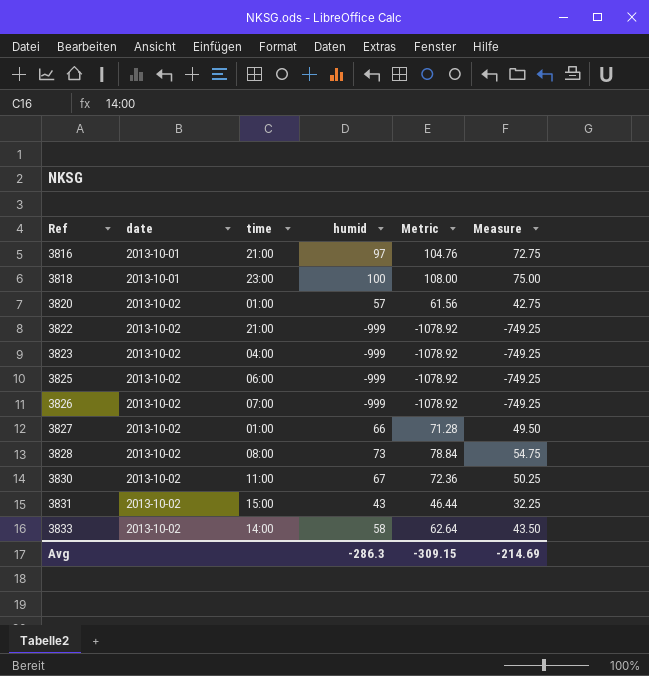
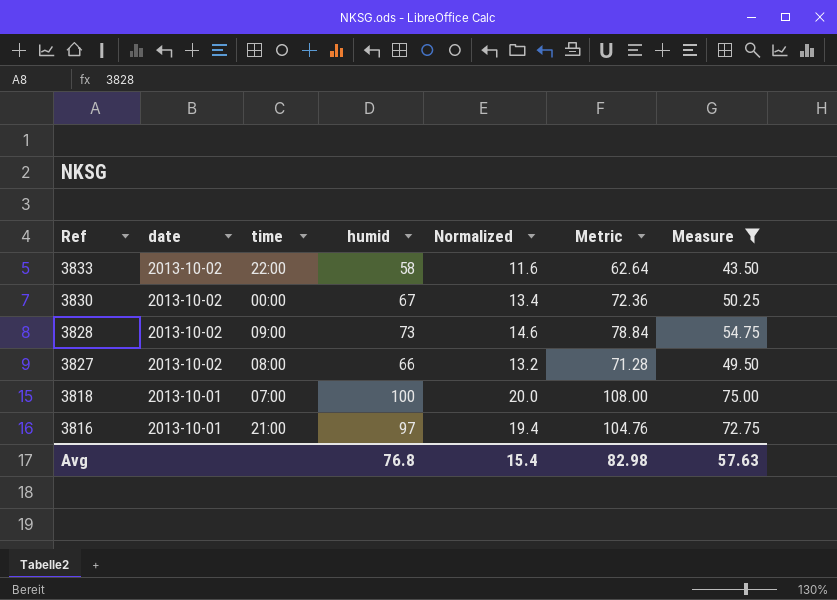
filter: none -> Measure >= 43.50
row order: Ref ascending -> Ref descending
column Normalized | formula: none -> [humid] * 0.2
3833 | time: 14:00 -> 22:00
3830 | time: 11:00 -> 00:00
3828 | time: 08:00 -> 09:00
3827 | time: 01:00 -> 08:00
3818 | time: 23:00 -> 07:00
Avg | humid: -286.3 -> 76.8
Avg | Metric: -309.15 -> 82.98
Avg | Measure: -214.69 -> 57.63

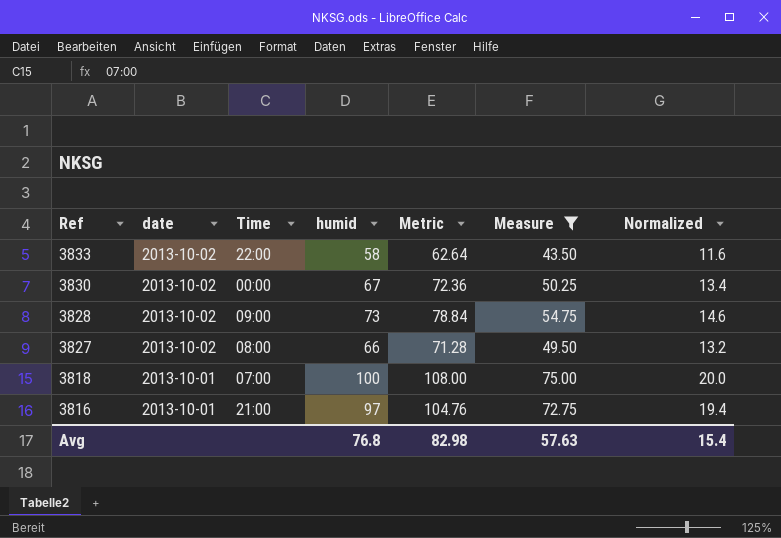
column name: time -> Time
column Normalized | position: 5 -> 7

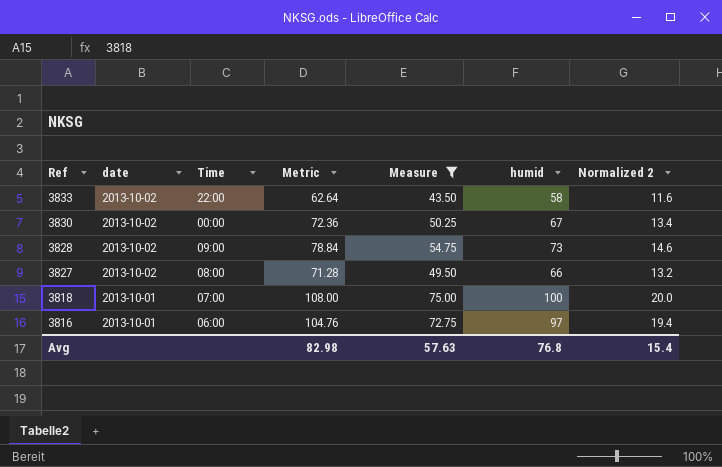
column humid | position: 4 -> 6
column name: Normalized -> Normalized 2
3816 | Time: 21:00 -> 06:00

